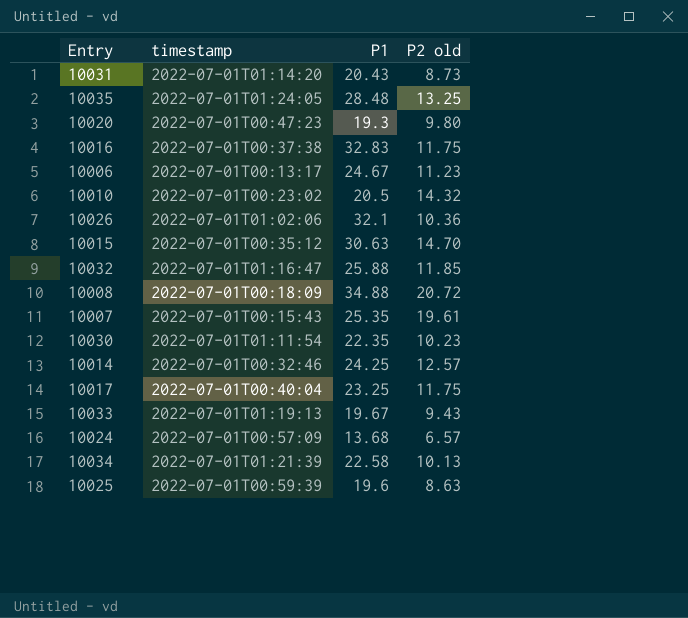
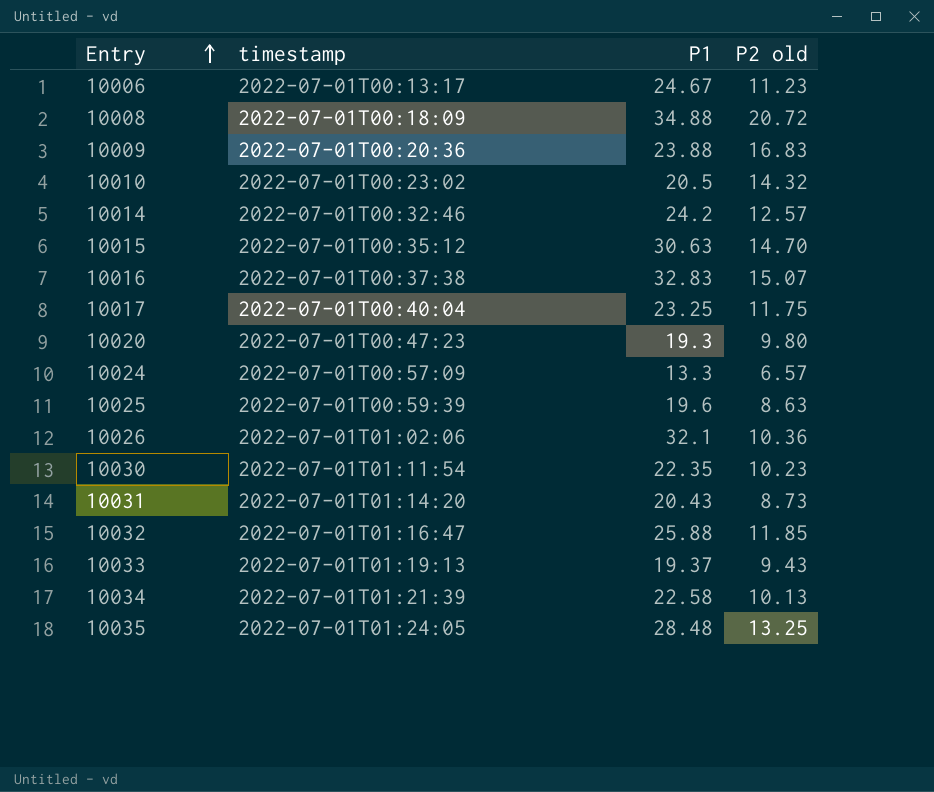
row order: none -> Entry ascending
row 10007: 2022-07-01T00:15:43 | 25.35 | 19.61 -> none
row 10009: none -> 2022-07-01T00:20:36 | 23.88 | 16.83
10014 | P1: 24.25 -> 24.2
10016 | P2 old: 11.75 -> 15.07
10024 | P1: 13.68 -> 13.3
10033 | P1: 19.67 -> 19.37

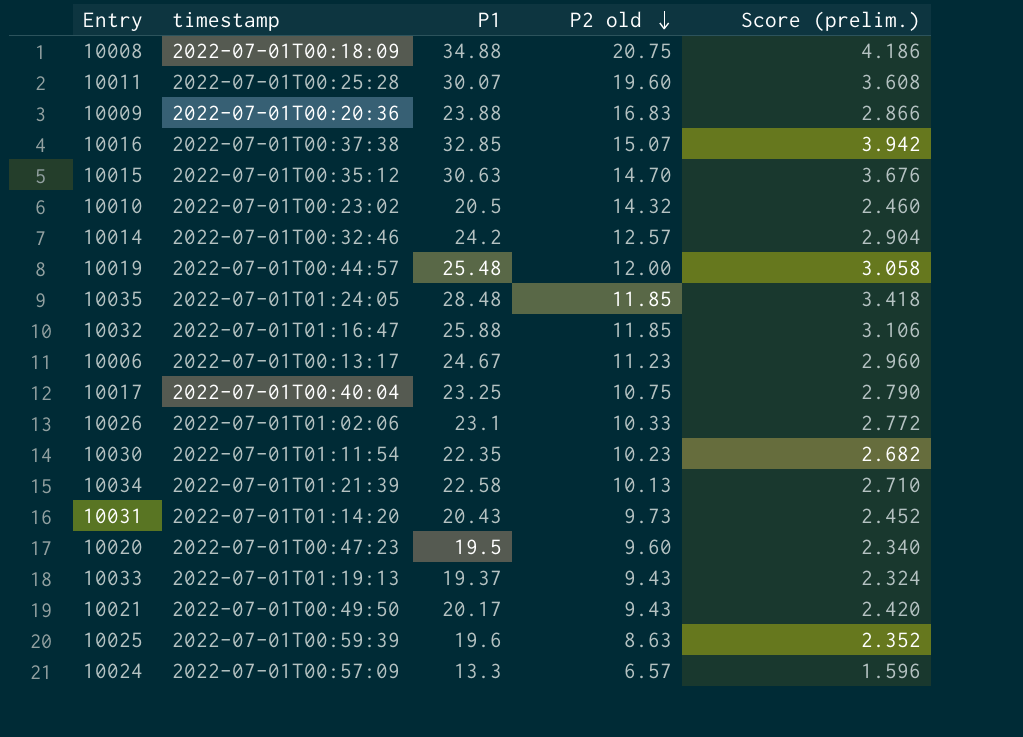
row order: Entry ascending -> P2 old descending
column Score (prelim.) | formula: none -> [P1] * 0.12
10008 | P2 old: 20.72 -> 20.75
row 10011: none -> 2022-07-01T00:25:28 | 30.07 | 19.60 | 3.608
10016 | P1: 32.83 -> 32.85
row 10019: none -> 2022-07-01T00:44:57 | 25.48 | 12.00 | 3.058
10035 | P2 old: 13.25 -> 11.85
10017 | P2 old: 11.75 -> 10.75
10026 | P1: 32.1 -> 23.1
10026 | P2 old: 10.36 -> 10.33
10031 | P2 old: 8.73 -> 9.73
10020 | P1: 19.3 -> 19.5
10020 | P2 old: 9.80 -> 9.60
row 10021: none -> 2022-07-01T00:49:50 | 20.17 | 9.43 | 2.420

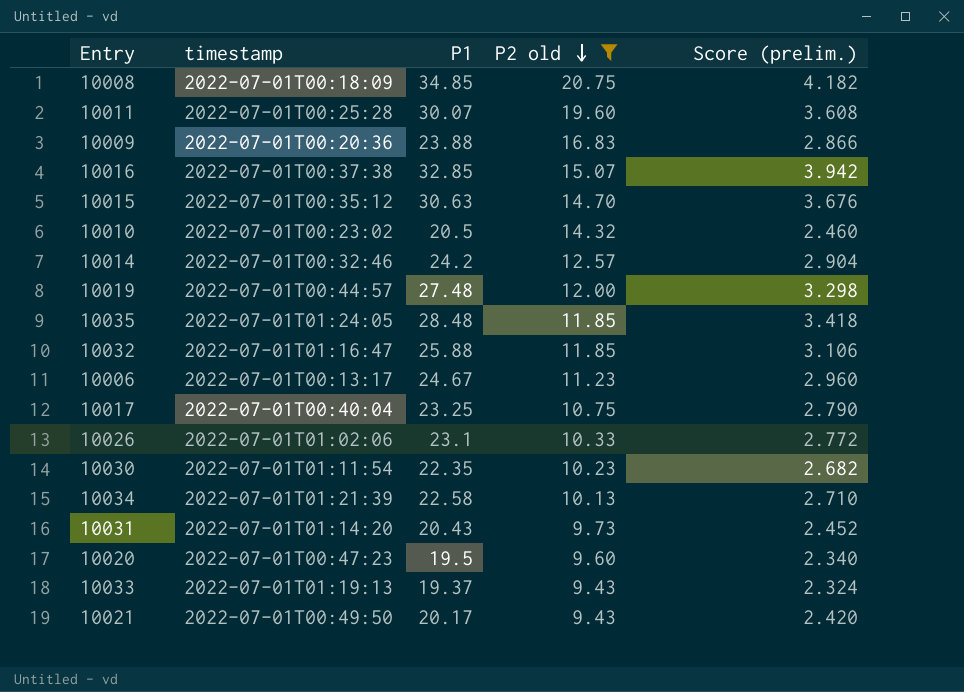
filter: none -> P2 old >= 9.43
10008 | P1: 34.88 -> 34.85
10008 | Score (prelim.): 4.186 -> 4.182
10019 | P1: 25.48 -> 27.48
10019 | Score (prelim.): 3.058 -> 3.298

